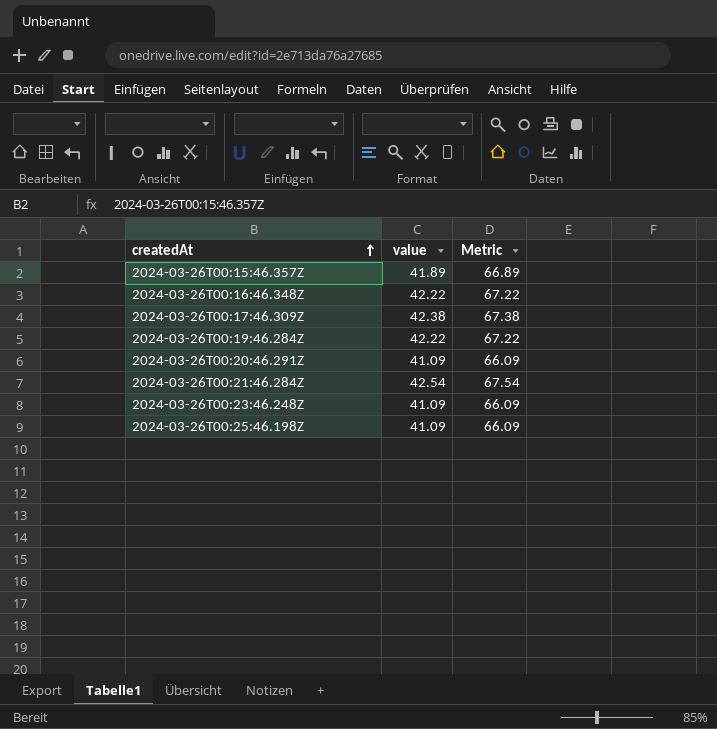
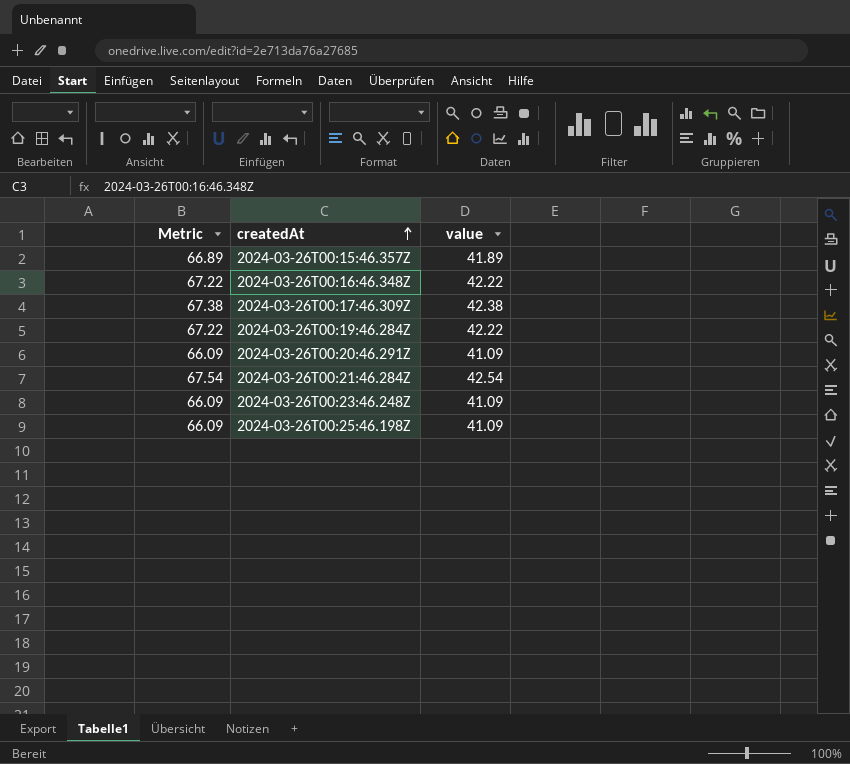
column Metric | position: 3 -> 1

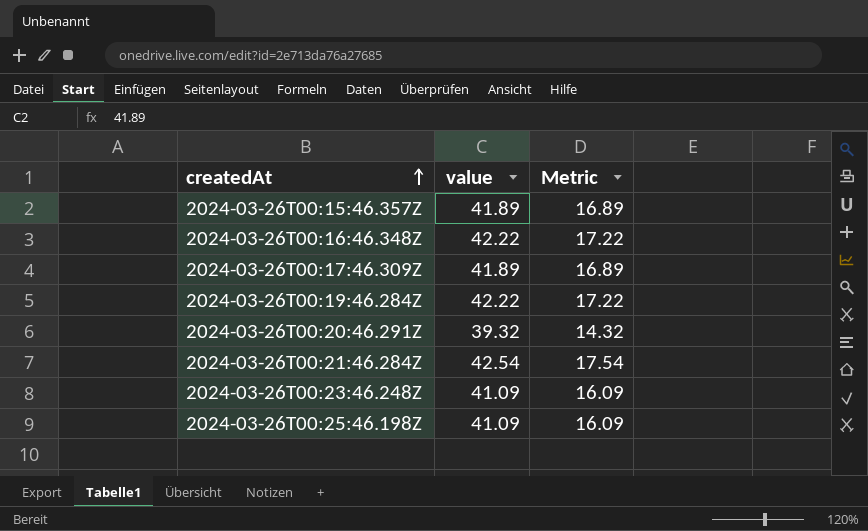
column Metric | formula: [value] + 25 -> [value] - 25
column Metric | position: 1 -> 3
2024-03-26T00:17:46.309Z | value: 42.38 -> 41.89
2024-03-26T00:20:46.291Z | value: 41.09 -> 39.32

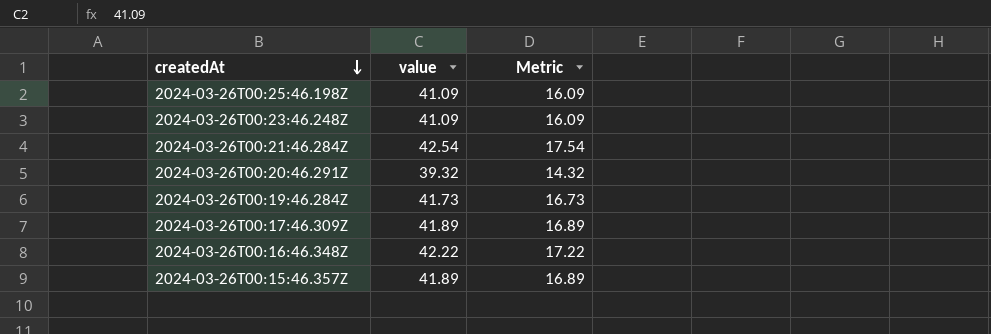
row order: createdAt ascending -> createdAt descending
2024-03-26T00:19:46.284Z | value: 42.22 -> 41.73
2024-03-26T00:19:46.284Z | Metric: 17.22 -> 16.73

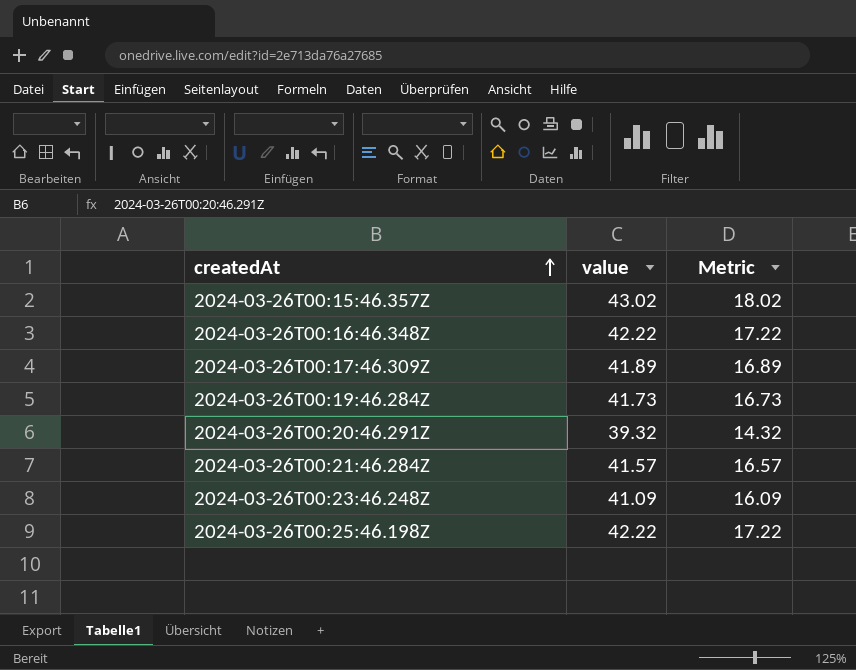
row order: createdAt descending -> createdAt ascending
2024-03-26T00:15:46.357Z | value: 41.89 -> 43.02
2024-03-26T00:15:46.357Z | Metric: 16.89 -> 18.02
2024-03-26T00:21:46.284Z | value: 42.54 -> 41.57
2024-03-26T00:21:46.284Z | Metric: 17.54 -> 16.57
2024-03-26T00:25:46.198Z | value: 41.09 -> 42.22
2024-03-26T00:25:46.198Z | Metric: 16.09 -> 17.22

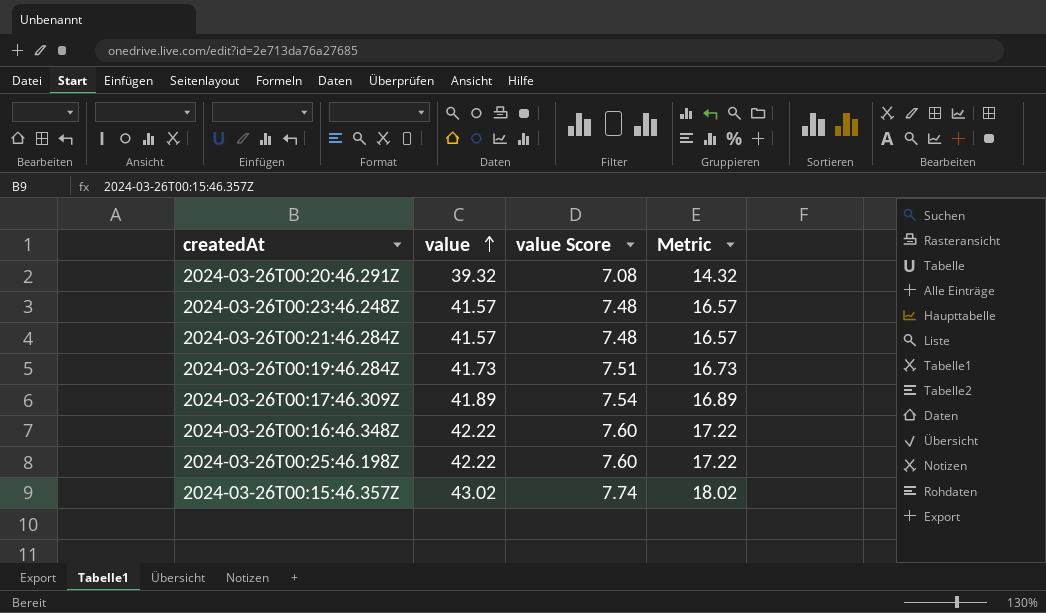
row order: createdAt ascending -> value ascending
column value Score | formula: none -> [value] * 0.18
2024-03-26T00:23:46.248Z | value: 41.09 -> 41.57
2024-03-26T00:23:46.248Z | Metric: 16.09 -> 16.57

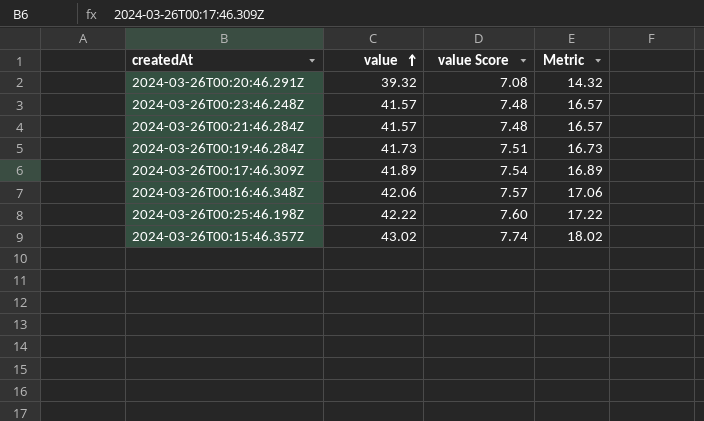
2024-03-26T00:16:46.348Z | value: 42.22 -> 42.06
2024-03-26T00:16:46.348Z | value Score: 7.60 -> 7.57
2024-03-26T00:16:46.348Z | Metric: 17.22 -> 17.06

